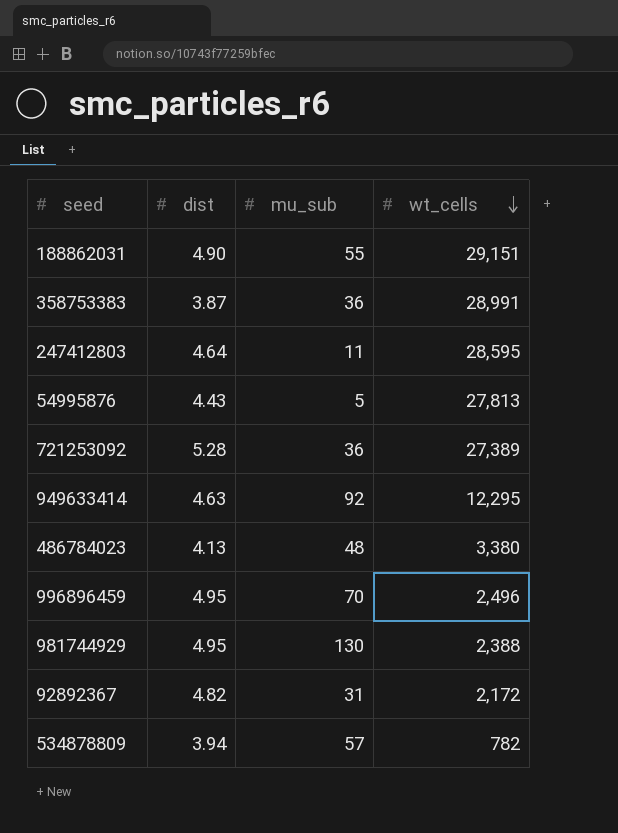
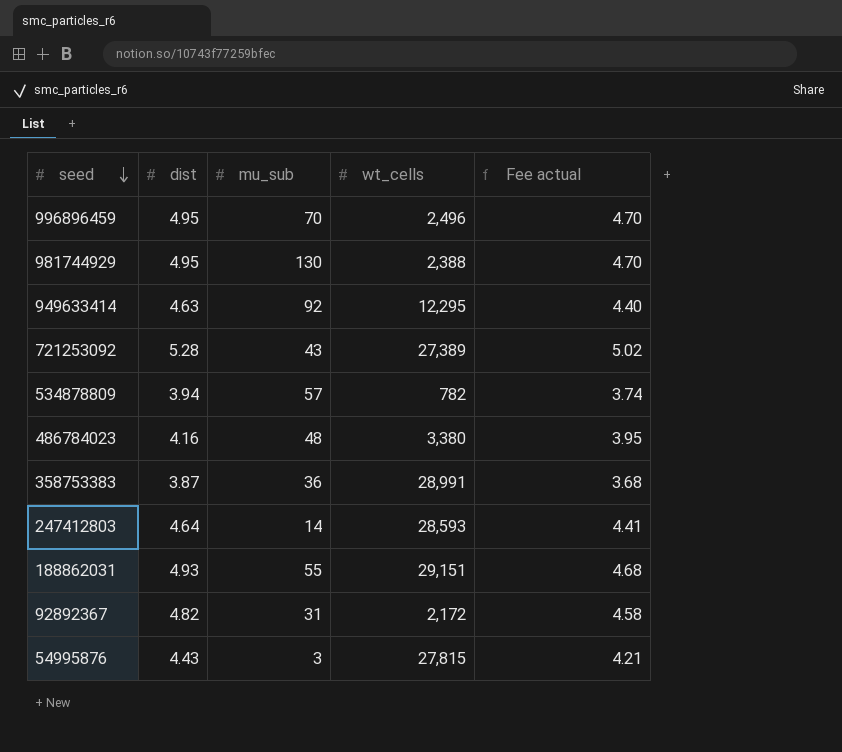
row order: wt_cells descending -> seed descending
column Fee actual | formula: none -> [dist] * 0.95
721253092 | mu_sub: 36 -> 43
486784023 | dist: 4.13 -> 4.16
247412803 | mu_sub: 11 -> 14
247412803 | wt_cells: 28,595 -> 28,593
188862031 | dist: 4.90 -> 4.93
54995876 | mu_sub: 5 -> 3
54995876 | wt_cells: 27,813 -> 27,815

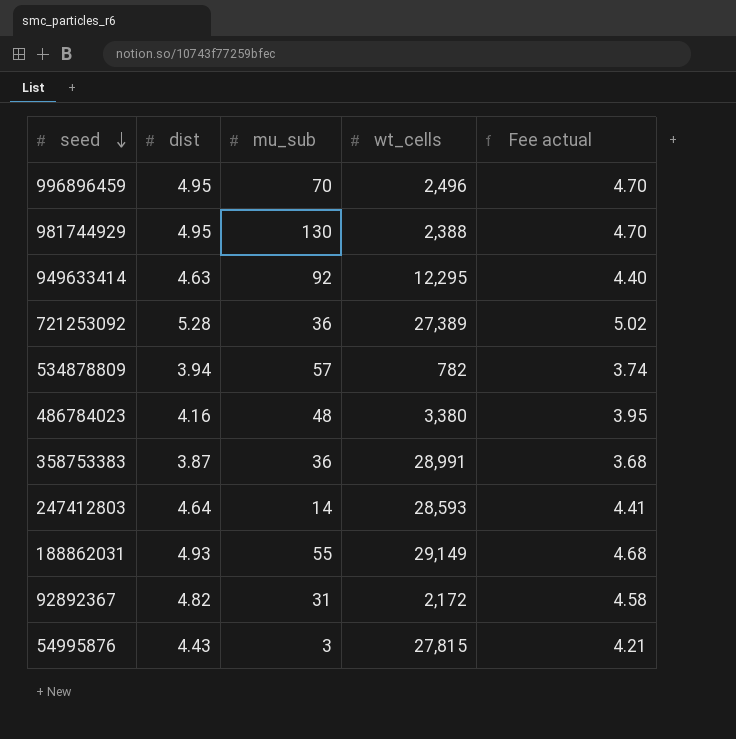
721253092 | mu_sub: 43 -> 36
188862031 | wt_cells: 29,151 -> 29,149

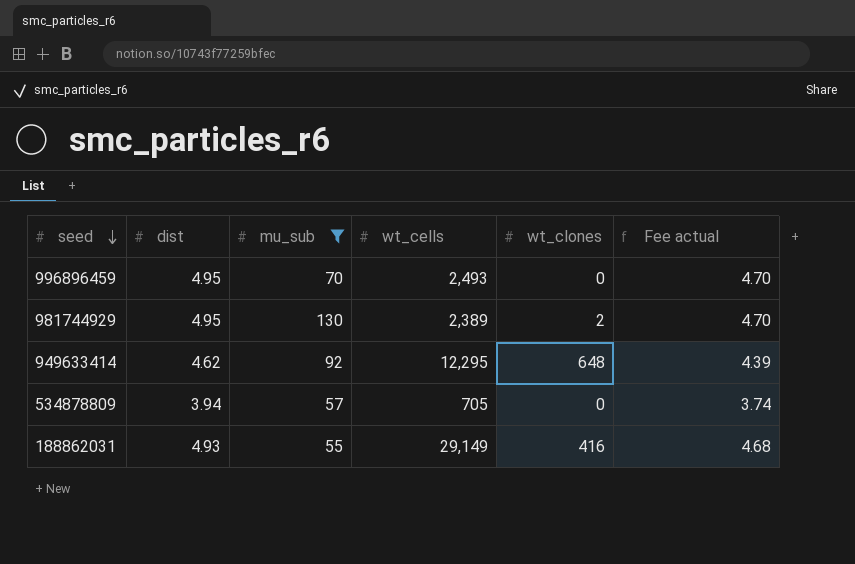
filter: none -> mu_sub >= 55
column wt_clones | position: none -> 5
996896459 | wt_cells: 2,496 -> 2,493
981744929 | wt_cells: 2,388 -> 2,389
949633414 | dist: 4.63 -> 4.62
949633414 | Fee actual: 4.40 -> 4.39
534878809 | wt_cells: 782 -> 705

